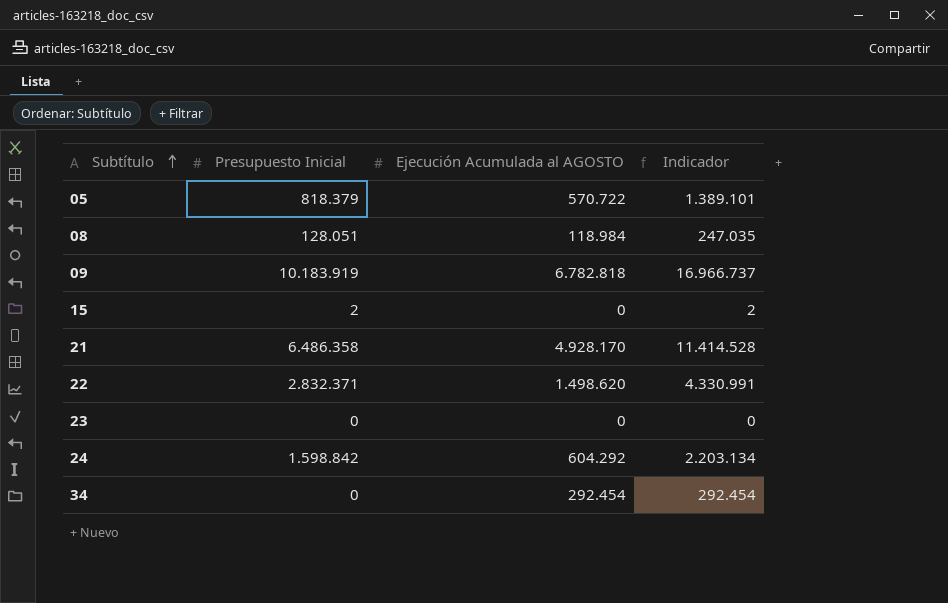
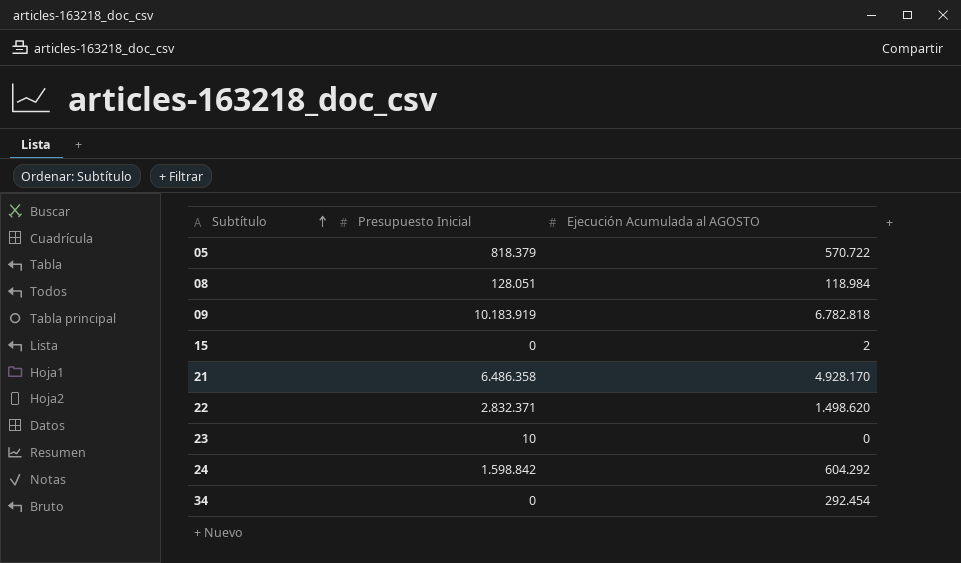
column Indicador | formula: [Presupuesto Inicial] + [Ejecución Acumulada al AGOSTO] -> none
15 | Presupuesto Inicial: 2 -> 0
15 | Ejecución Acumulada al AGOSTO: 0 -> 2
23 | Presupuesto Inicial: 0 -> 10

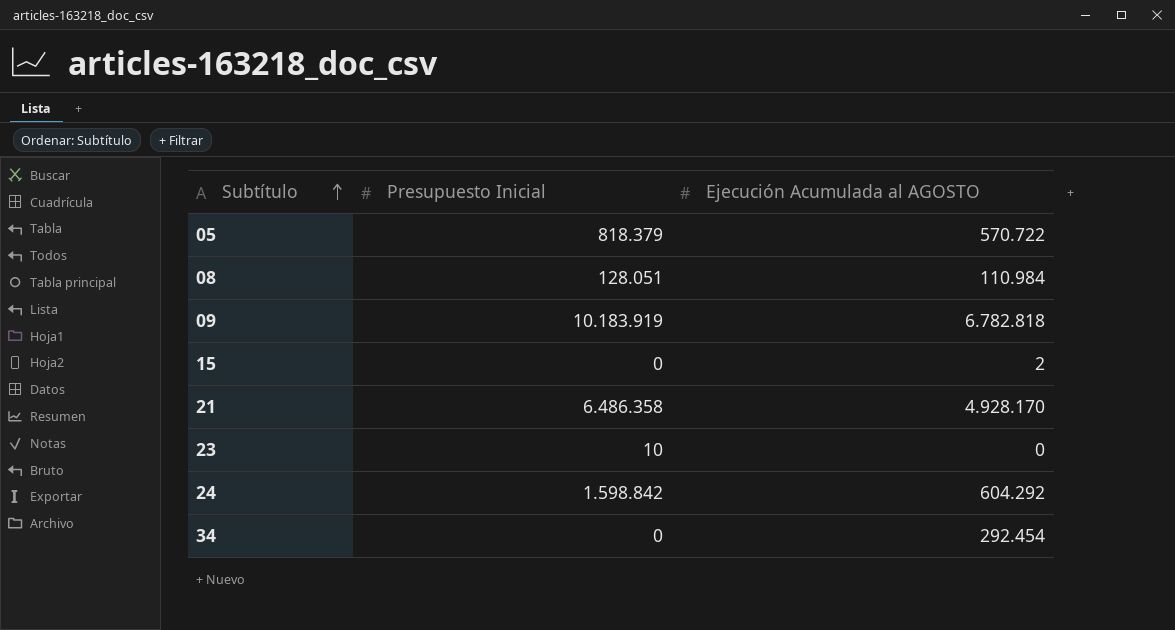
row 22: 2.832.371 | 1.498.620 -> none
08 | Ejecución Acumulada al AGOSTO: 118.984 -> 110.984

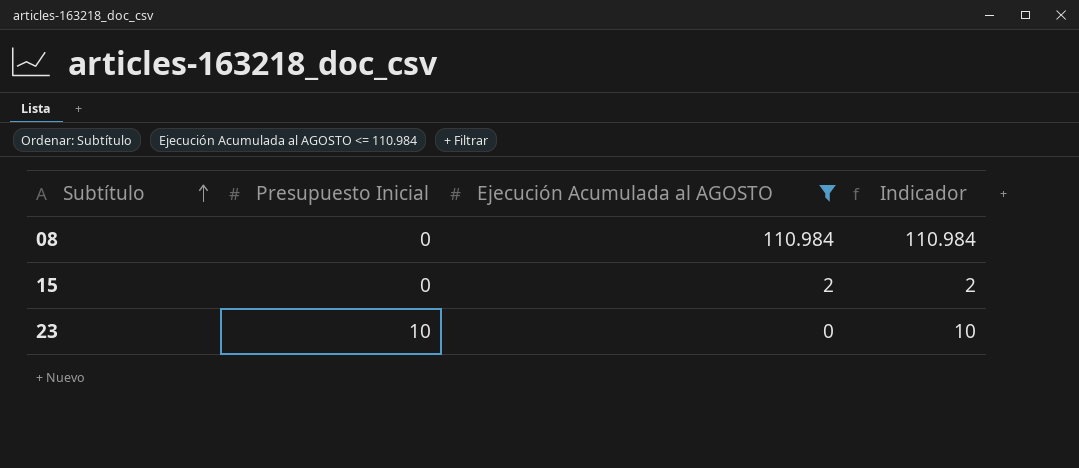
filter: none -> Ejecución Acumulada al AGOSTO <= 110.984
column Indicador | formula: none -> [Presupuesto Inicial] + [Ejecución Acumulada al AGOSTO]
08 | Presupuesto Inicial: 128.051 -> 0

